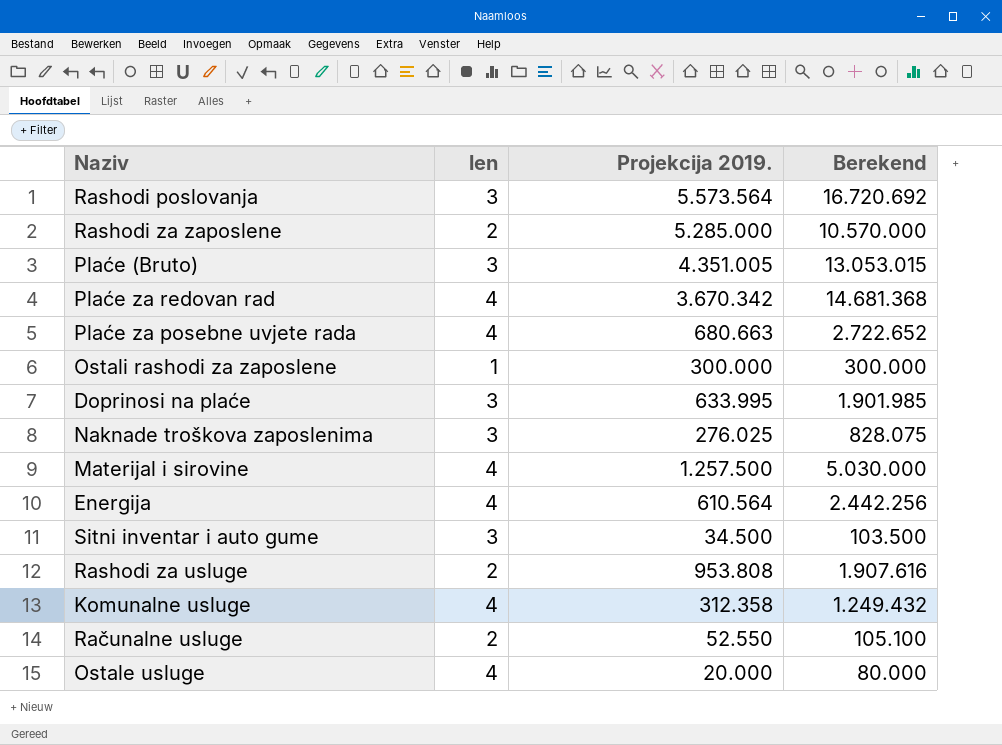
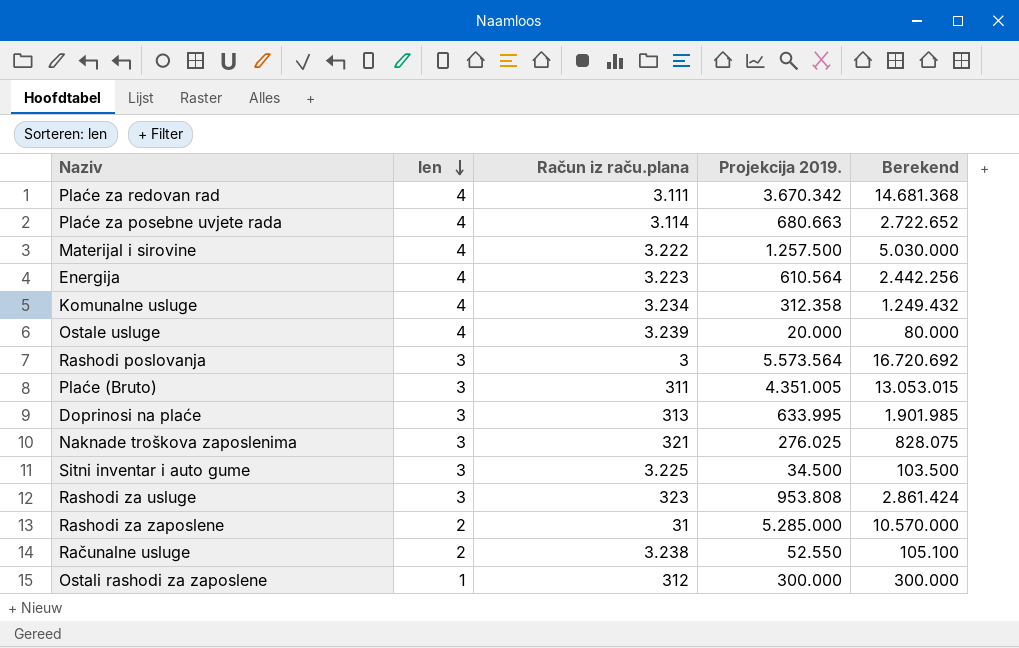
row order: none -> len descending
column Račun iz raču.plana | position: none -> 3
Rashodi za usluge | len: 2 -> 3
Rashodi za usluge | Berekend: 1.907.616 -> 2.861.424

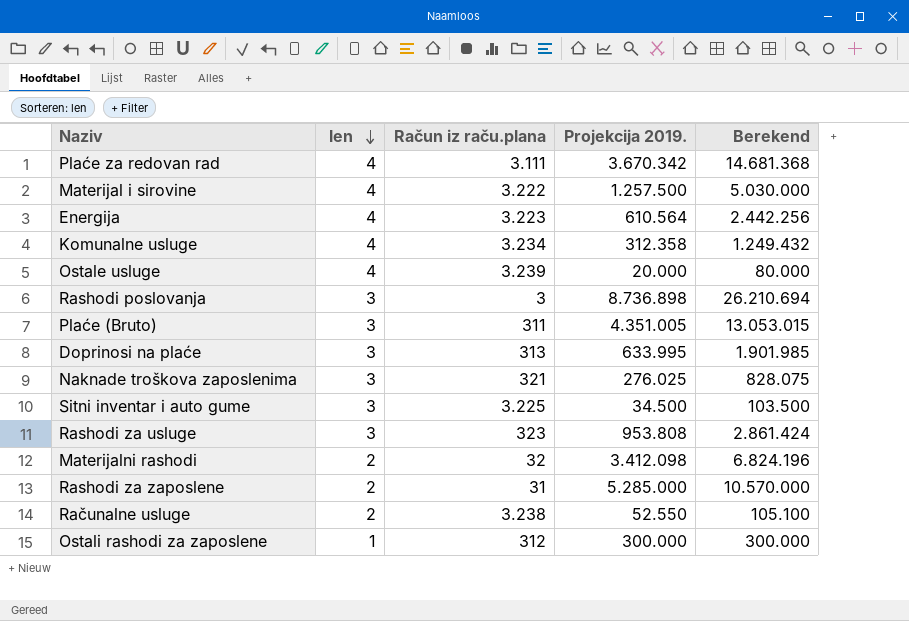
row Plaće za posebne uvjete rada: 4 | 3.114 | 680.663 | 2.722.652 -> none
Rashodi poslovanja | Projekcija 2019.: 5.573.564 -> 8.736.898
Rashodi poslovanja | Berekend: 16.720.692 -> 26.210.694
row Materijalni rashodi: none -> 2 | 32 | 3.412.098 | 6.824.196

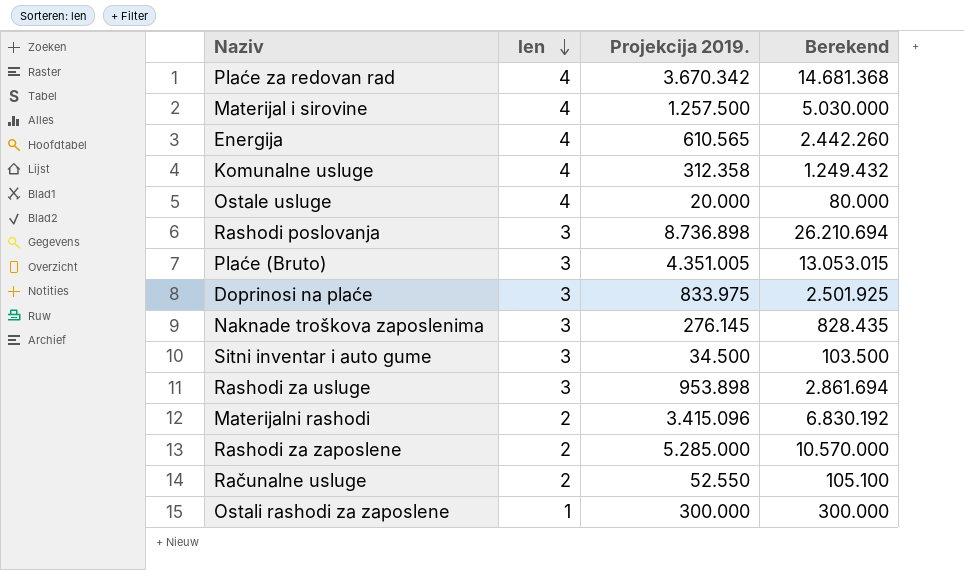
column Račun iz raču.plana | position: 3 -> none
Energija | Projekcija 2019.: 610.564 -> 610.565
Energija | Berekend: 2.442.256 -> 2.442.260
Doprinosi na plaće | Projekcija 2019.: 633.995 -> 833.975
Doprinosi na plaće | Berekend: 1.901.985 -> 2.501.925
Naknade troškova zaposlenima | Projekcija 2019.: 276.025 -> 276.145
Naknade troškova zaposlenima | Berekend: 828.075 -> 828.435
Rashodi za usluge | Projekcija 2019.: 953.808 -> 953.898
Rashodi za usluge | Berekend: 2.861.424 -> 2.861.694
Materijalni rashodi | Projekcija 2019.: 3.412.098 -> 3.415.096
Materijalni rashodi | Berekend: 6.824.196 -> 6.830.192

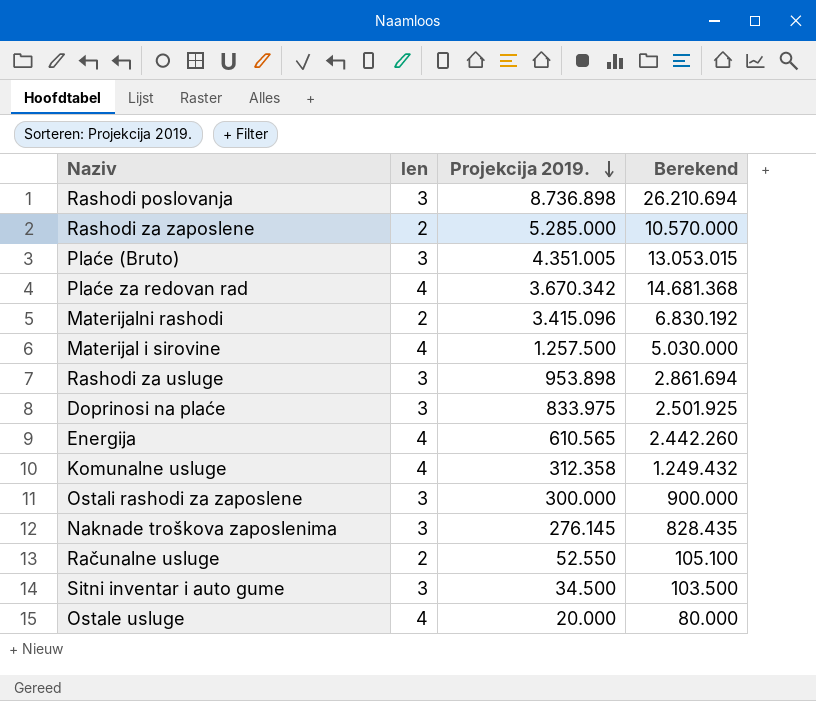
row order: len descending -> Projekcija 2019. descending
Ostali rashodi za zaposlene | len: 1 -> 3
Ostali rashodi za zaposlene | Berekend: 300.000 -> 900.000

